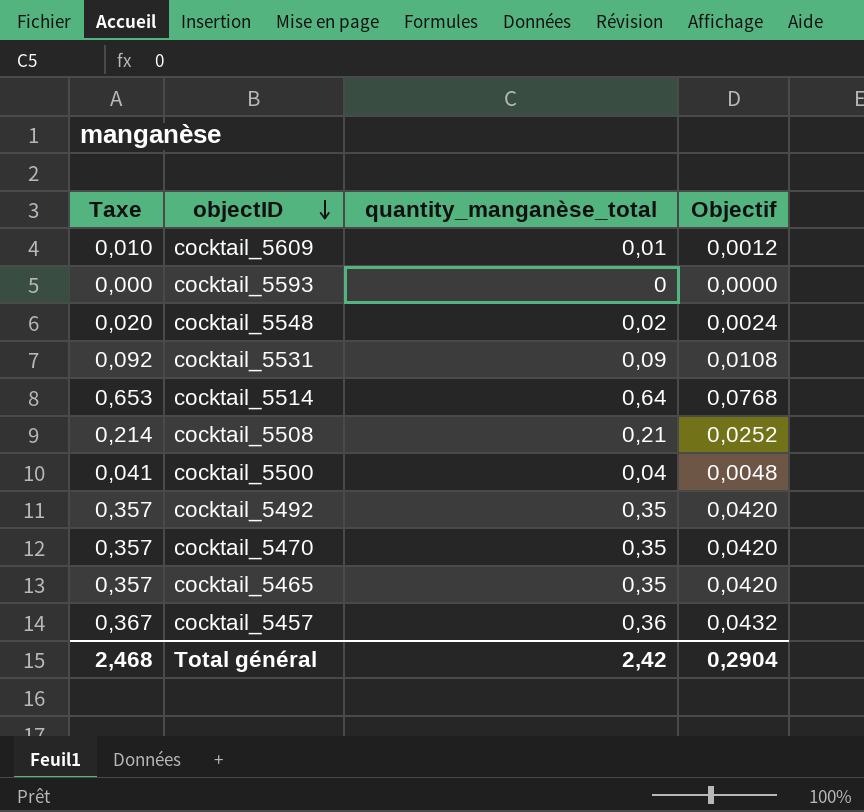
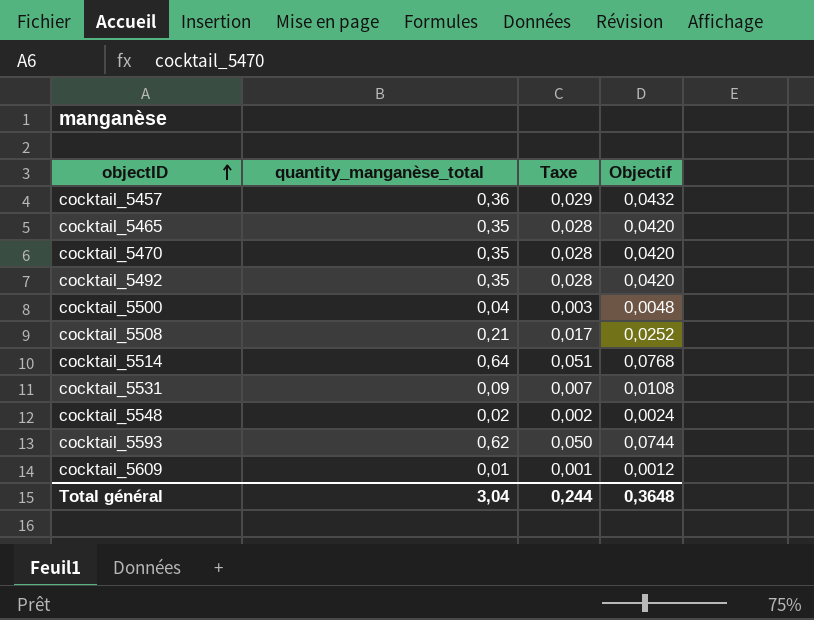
row order: objectID descending -> objectID ascending
column Taxe | formula: [quantity_manganèse_total] * 1,02 -> [quantity_manganèse_total] * 0,08
column Taxe | position: 1 -> 3
cocktail_5593 | quantity_manganèse_total: 0 -> 0,62
cocktail_5593 | Objectif: 0,0000 -> 0,0744
Total général | quantity_manganèse_total: 2,42 -> 3,04
Total général | Taxe: 2,468 -> 0,244
Total général | Objectif: 0,2904 -> 0,3648

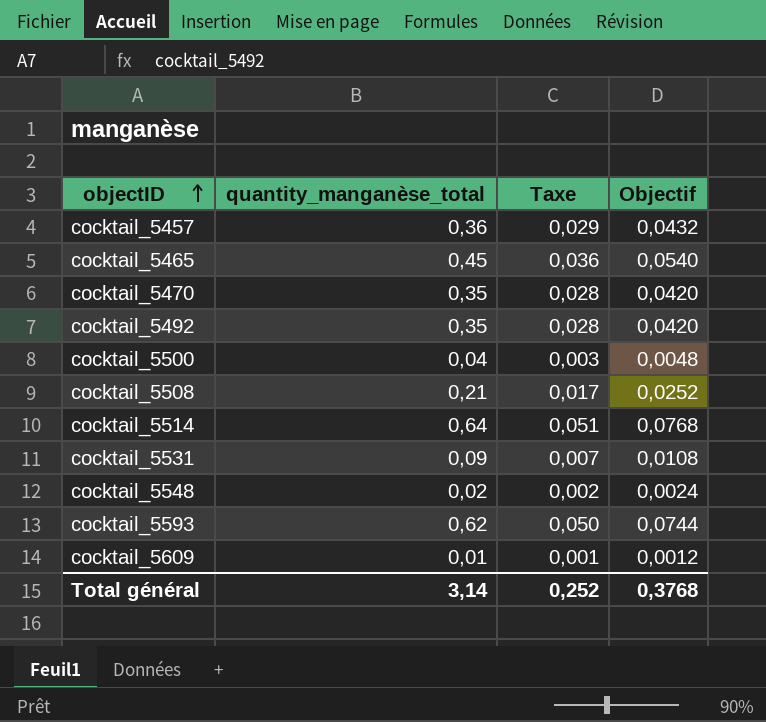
cocktail_5465 | quantity_manganèse_total: 0,35 -> 0,45
cocktail_5465 | Taxe: 0,028 -> 0,036
cocktail_5465 | Objectif: 0,0420 -> 0,0540
Total général | quantity_manganèse_total: 3,04 -> 3,14
Total général | Taxe: 0,244 -> 0,252
Total général | Objectif: 0,3648 -> 0,3768

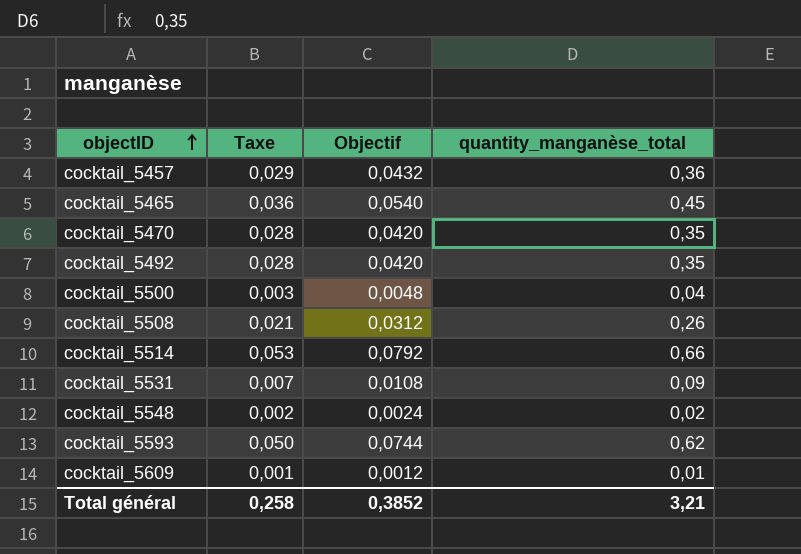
column quantity_manganèse_total | position: 2 -> 4
cocktail_5508 | Taxe: 0,017 -> 0,021
cocktail_5508 | Objectif: 0,0252 -> 0,0312
cocktail_5508 | quantity_manganèse_total: 0,21 -> 0,26
cocktail_5514 | Taxe: 0,051 -> 0,053
cocktail_5514 | Objectif: 0,0768 -> 0,0792
cocktail_5514 | quantity_manganèse_total: 0,64 -> 0,66
Total général | Taxe: 0,252 -> 0,258
Total général | Objectif: 0,3768 -> 0,3852
Total général | quantity_manganèse_total: 3,14 -> 3,21

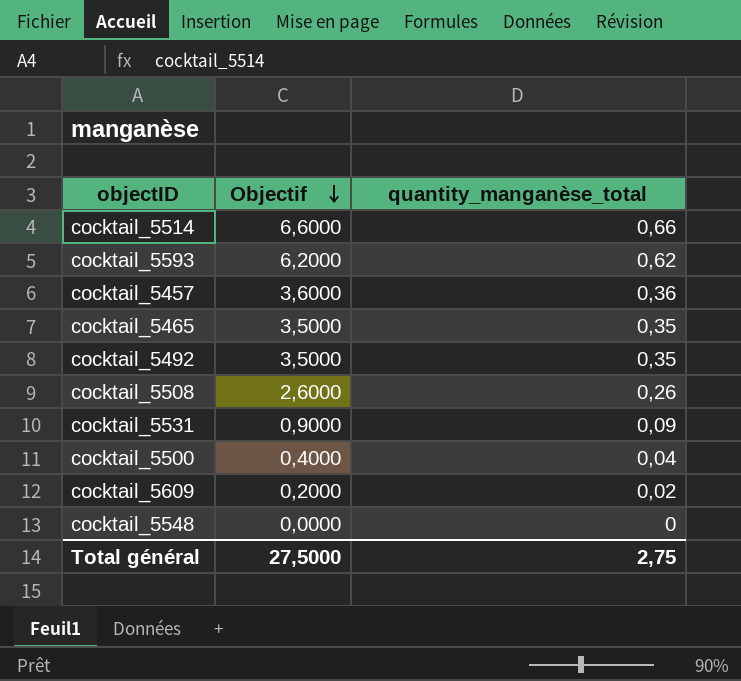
row order: objectID ascending -> Objectif descending
column Taxe | formula: [quantity_manganèse_total] * 0,08 -> none
column Objectif | formula: [quantity_manganèse_total] * 0,12 -> [quantity_manganèse_total] * 10
row cocktail_5470: 0,028 | 0,0420 | 0,35 -> none
cocktail_5465 | quantity_manganèse_total: 0,45 -> 0,35
cocktail_5609 | quantity_manganèse_total: 0,01 -> 0,02
cocktail_5548 | quantity_manganèse_total: 0,02 -> 0
Total général | Objectif: 0,3852 -> 27,5000
Total général | quantity_manganèse_total: 3,21 -> 2,75

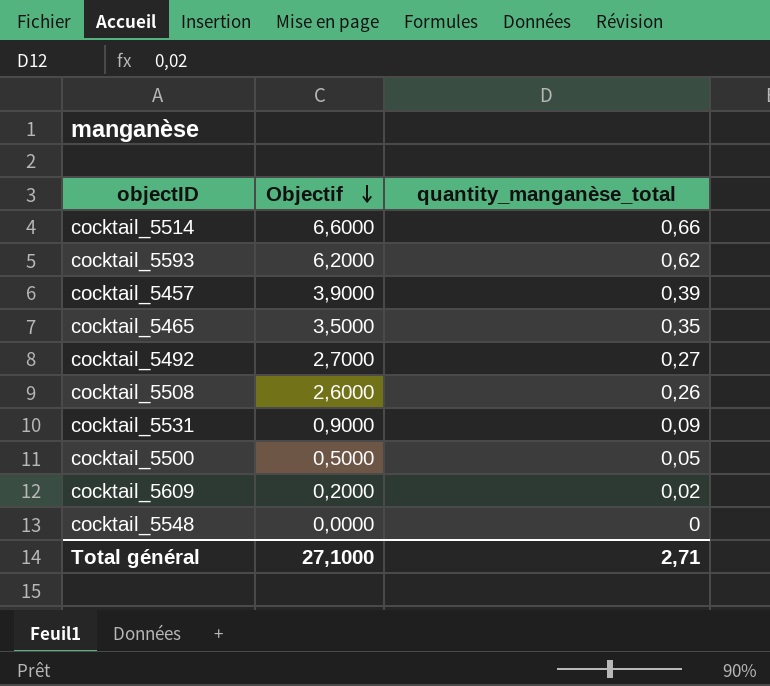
cocktail_5457 | Objectif: 3,6000 -> 3,9000
cocktail_5457 | quantity_manganèse_total: 0,36 -> 0,39
cocktail_5492 | Objectif: 3,5000 -> 2,7000
cocktail_5492 | quantity_manganèse_total: 0,35 -> 0,27
cocktail_5500 | Objectif: 0,4000 -> 0,5000
cocktail_5500 | quantity_manganèse_total: 0,04 -> 0,05
Total général | Objectif: 27,5000 -> 27,1000
Total général | quantity_manganèse_total: 2,75 -> 2,71

